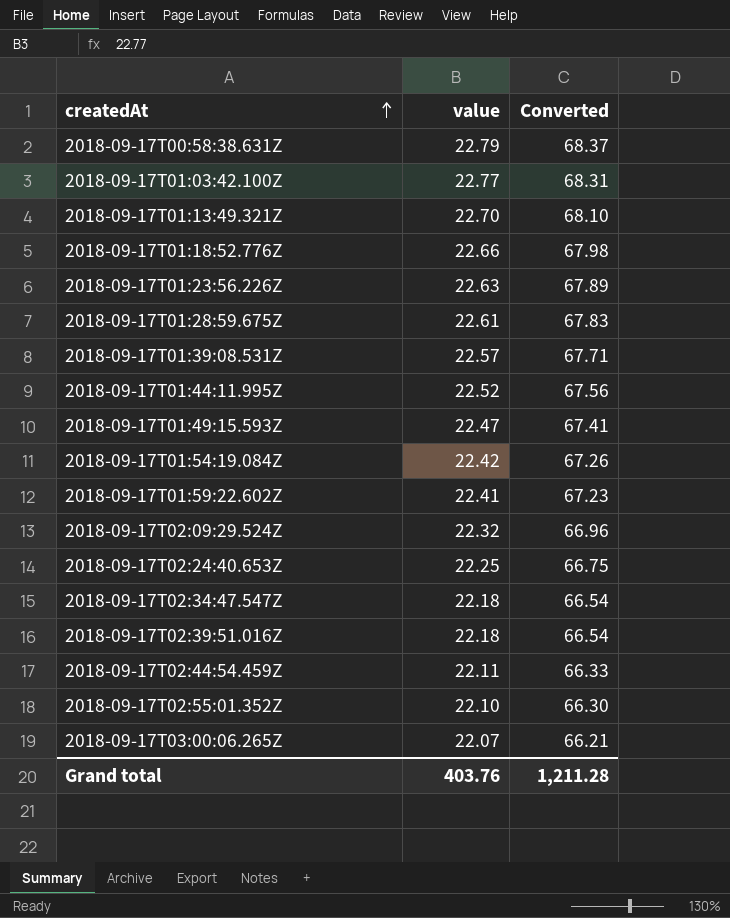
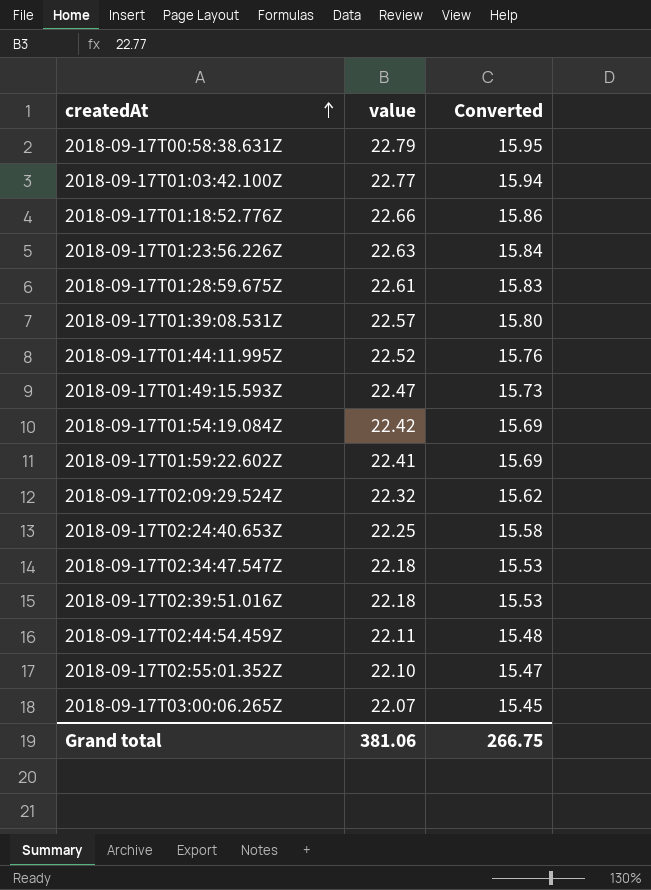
column Converted | formula: [value] * 3 -> [value] * 0.7
row 2018-09-17T01:13:49.321Z: 22.70 | 68.10 -> none
Grand total | value: 403.76 -> 381.06
Grand total | Converted: 1,211.28 -> 266.75

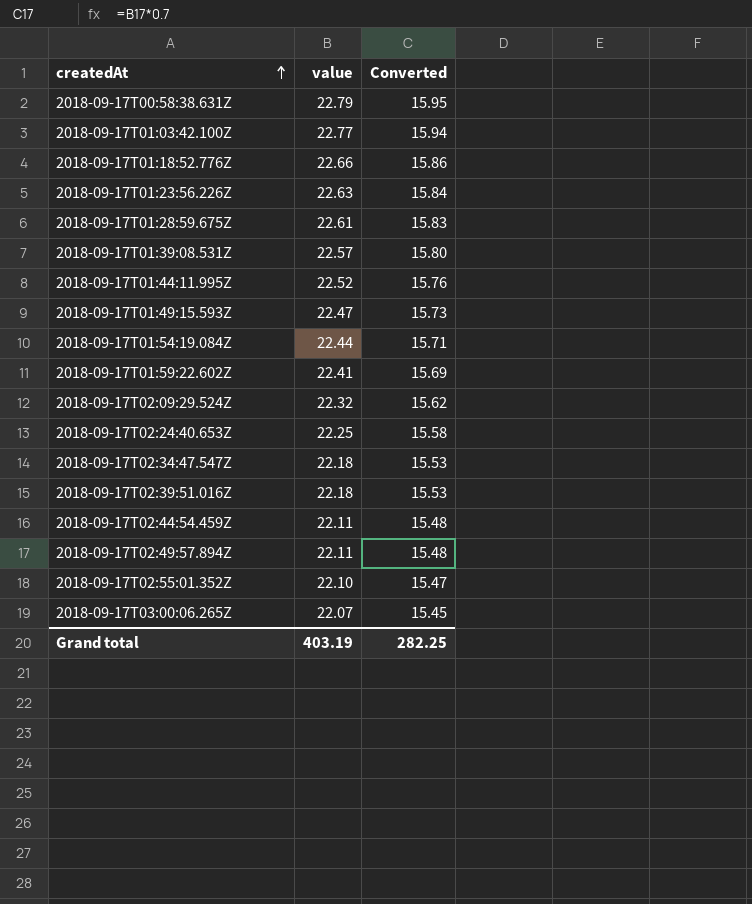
2018-09-17T01:54:19.084Z | value: 22.42 -> 22.44
2018-09-17T01:54:19.084Z | Converted: 15.69 -> 15.71
row 2018-09-17T02:49:57.894Z: none -> 22.11 | 15.48
Grand total | value: 381.06 -> 403.19
Grand total | Converted: 266.75 -> 282.25

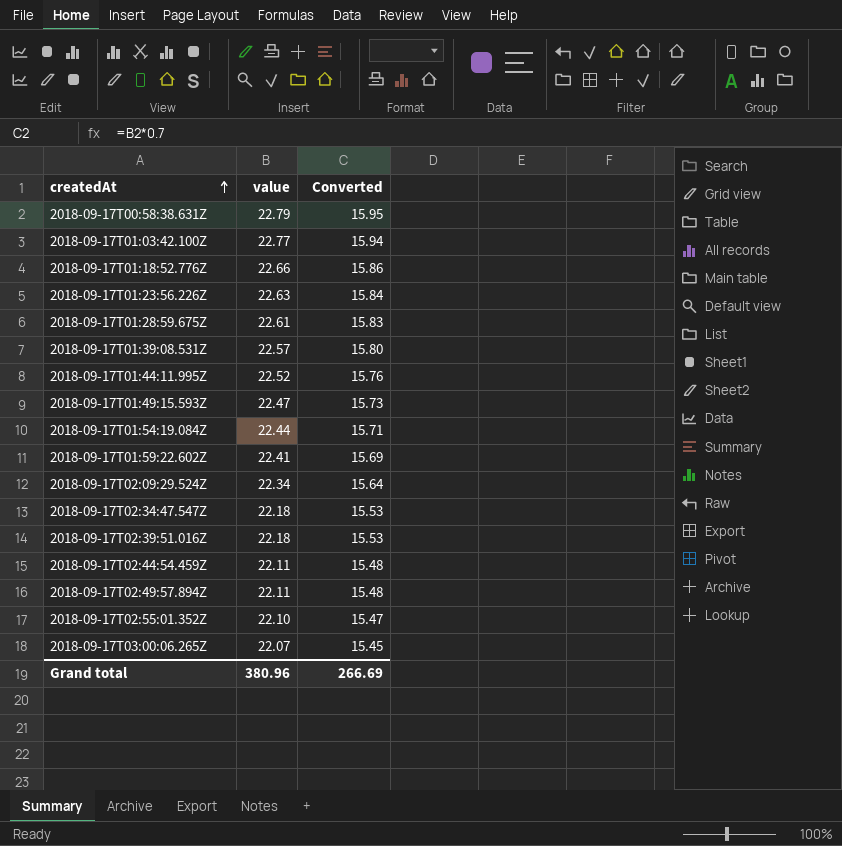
row 2018-09-17T02:24:40.653Z: 22.25 | 15.58 -> none
2018-09-17T02:09:29.524Z | value: 22.32 -> 22.34
2018-09-17T02:09:29.524Z | Converted: 15.62 -> 15.64
Grand total | value: 403.19 -> 380.96
Grand total | Converted: 282.25 -> 266.69

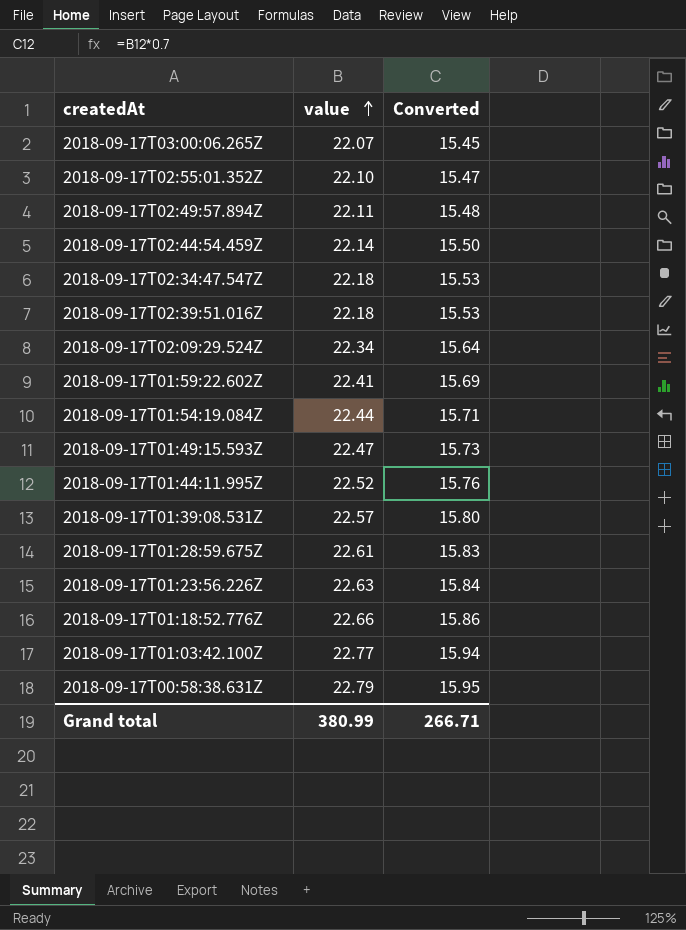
row order: createdAt ascending -> value ascending
2018-09-17T02:44:54.459Z | value: 22.11 -> 22.14
2018-09-17T02:44:54.459Z | Converted: 15.48 -> 15.50
Grand total | value: 380.96 -> 380.99
Grand total | Converted: 266.69 -> 266.71

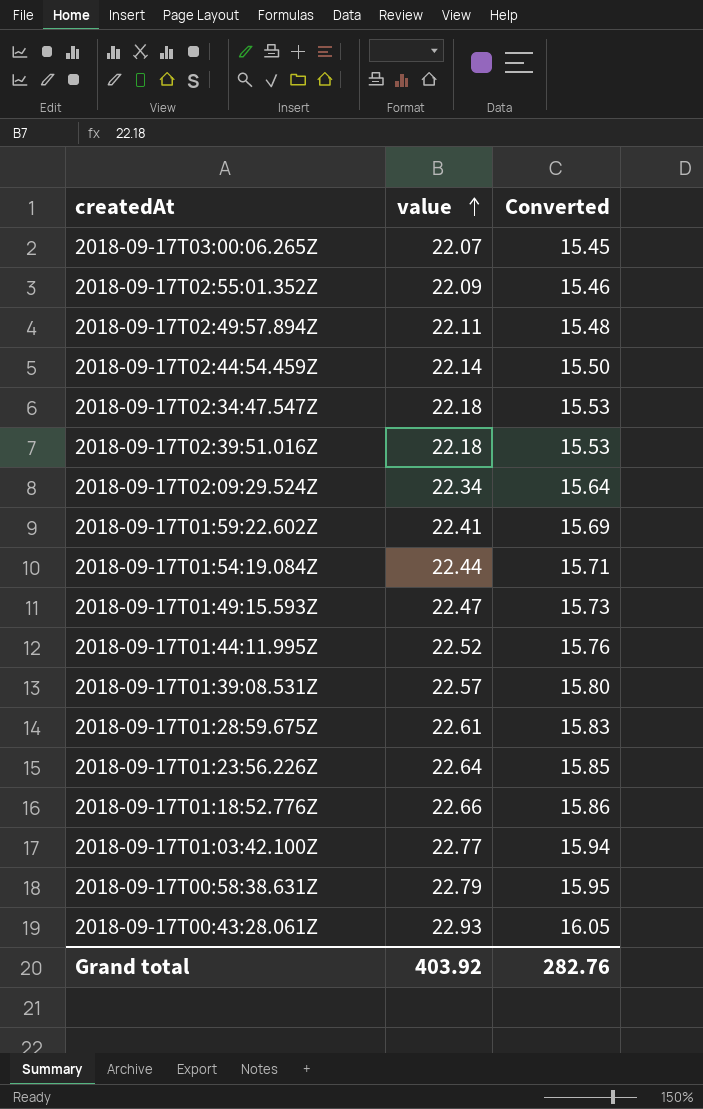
2018-09-17T02:55:01.352Z | value: 22.10 -> 22.09
2018-09-17T02:55:01.352Z | Converted: 15.47 -> 15.46
2018-09-17T01:23:56.226Z | value: 22.63 -> 22.64
2018-09-17T01:23:56.226Z | Converted: 15.84 -> 15.85
row 2018-09-17T00:43:28.061Z: none -> 22.93 | 16.05
Grand total | value: 380.99 -> 403.92
Grand total | Converted: 266.71 -> 282.76

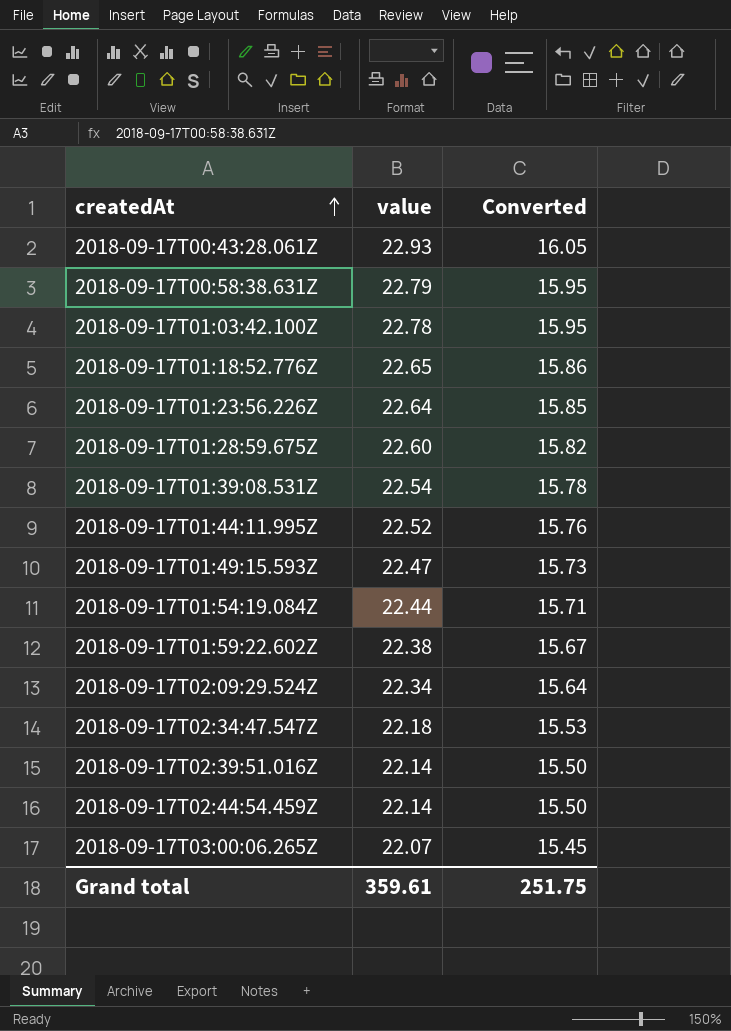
row order: value ascending -> createdAt ascending
row 2018-09-17T02:55:01.352Z: 22.09 | 15.46 -> none
row 2018-09-17T02:49:57.894Z: 22.11 | 15.48 -> none
2018-09-17T01:03:42.100Z | value: 22.77 -> 22.78
2018-09-17T01:03:42.100Z | Converted: 15.94 -> 15.95
2018-09-17T01:18:52.776Z | value: 22.66 -> 22.65
2018-09-17T01:28:59.675Z | value: 22.61 -> 22.60
2018-09-17T01:28:59.675Z | Converted: 15.83 -> 15.82
2018-09-17T01:39:08.531Z | value: 22.57 -> 22.54
2018-09-17T01:39:08.531Z | Converted: 15.80 -> 15.78
2018-09-17T01:59:22.602Z | value: 22.41 -> 22.38
2018-09-17T01:59:22.602Z | Converted: 15.69 -> 15.67
2018-09-17T02:39:51.016Z | value: 22.18 -> 22.14
2018-09-17T02:39:51.016Z | Converted: 15.53 -> 15.50
Grand total | value: 403.92 -> 359.61
Grand total | Converted: 282.76 -> 251.75

